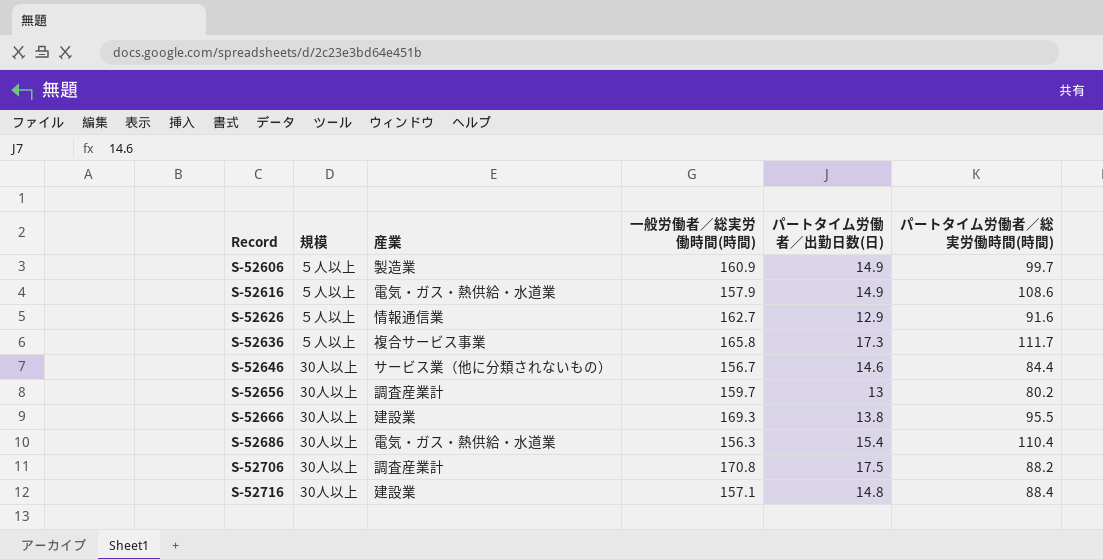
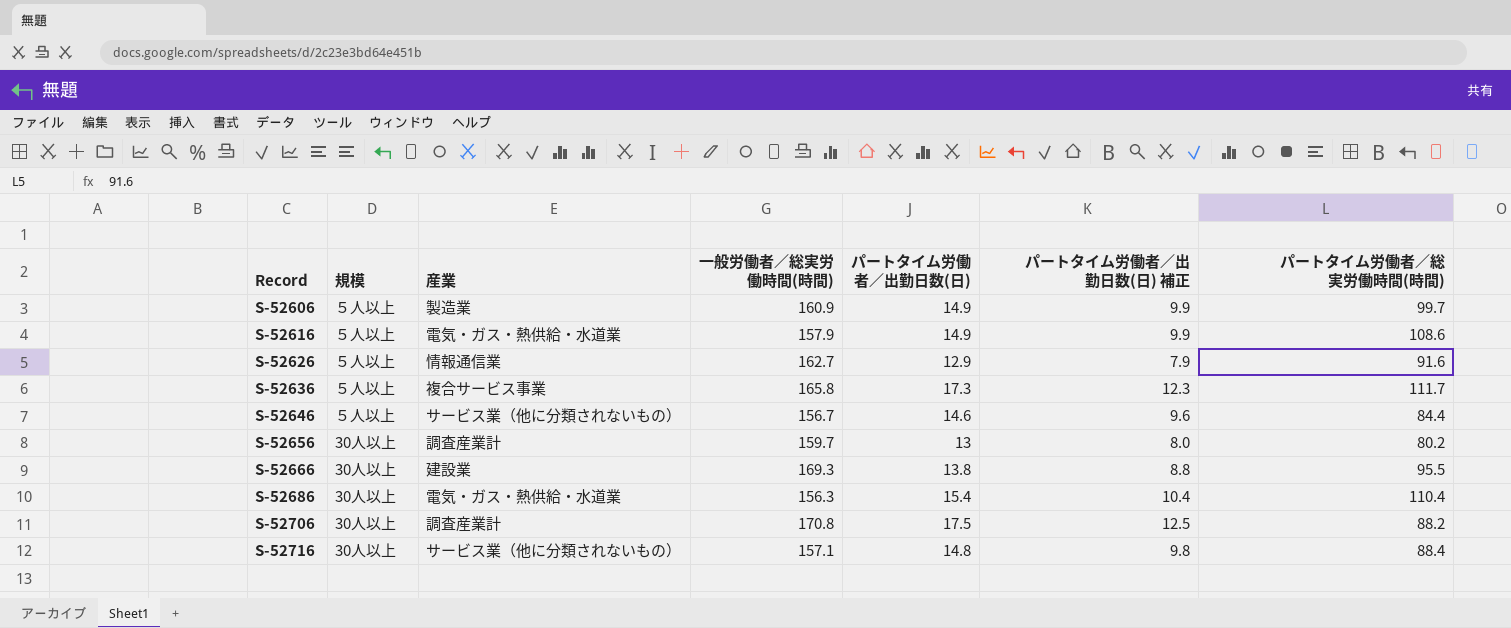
column パートタイム労働者／出勤日数(日) 補正 | formula: none -> [パートタイム労働者／出勤日数(日)] - 5
S-52646 | 規模: 30人以上 -> ５人以上
S-52716 | 産業: 建設業 -> サービス業（他に分類されないもの）

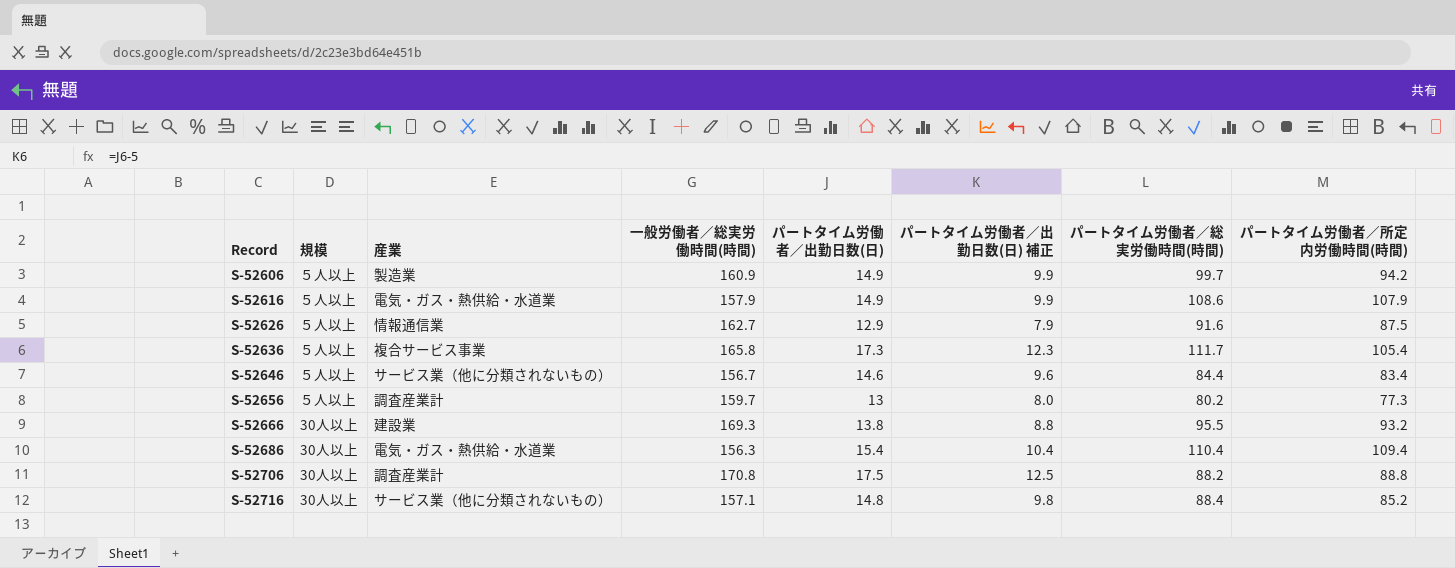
column パートタイム労働者／所定内労働時間(時間) | position: none -> 8
S-52656 | 規模: 30人以上 -> ５人以上

